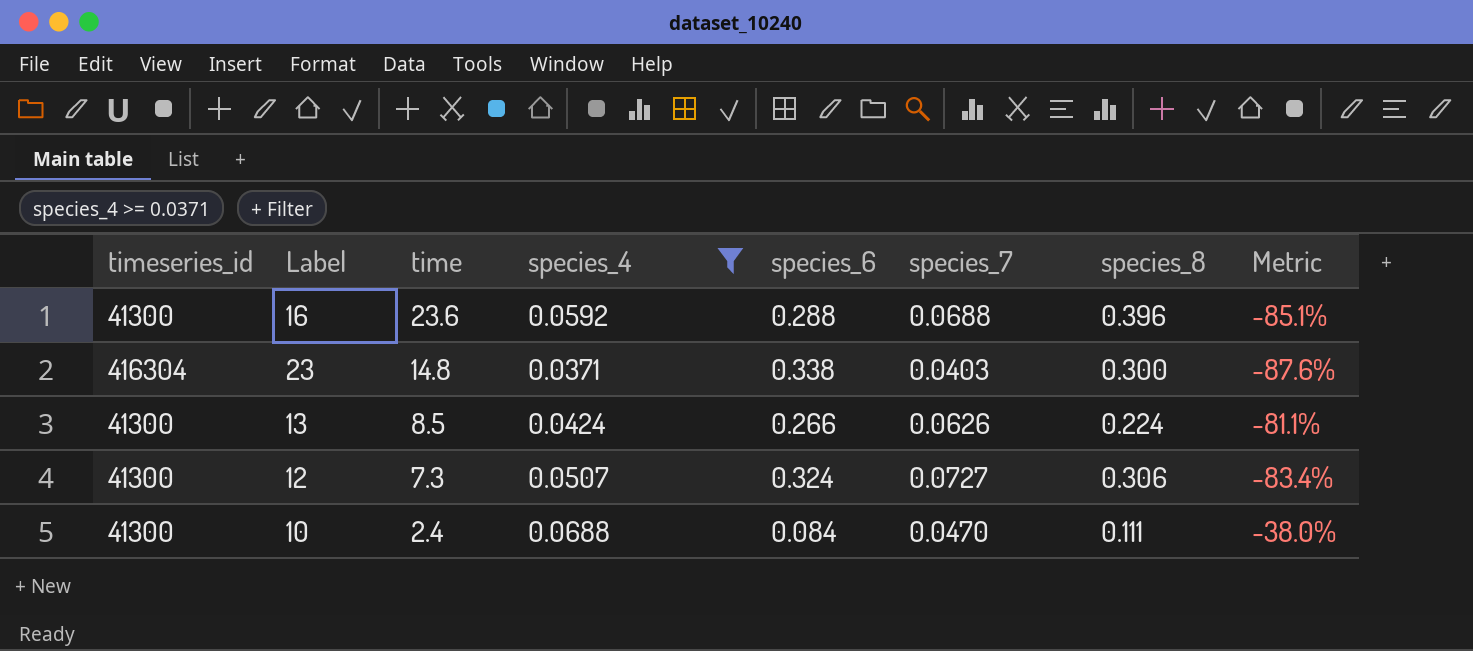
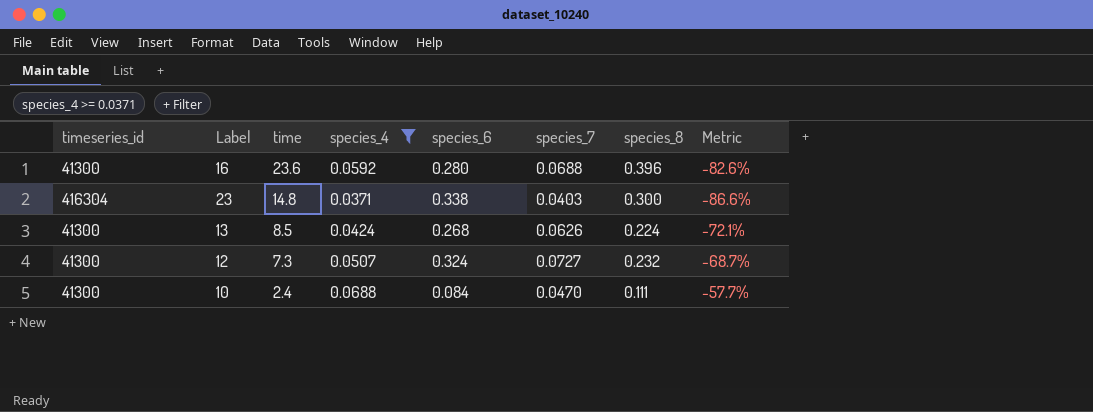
column Metric | formula: ([species_4] - [species_8]) / [species_8] -> ([species_7] - [species_8]) / [species_8]
16 | species_6: 0.288 -> 0.280
13 | species_6: 0.266 -> 0.268
12 | species_8: 0.306 -> 0.232

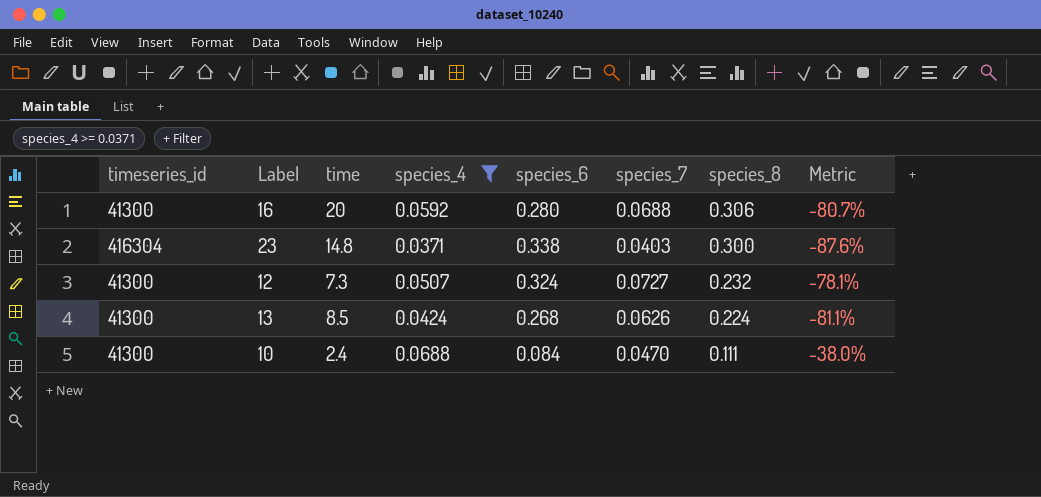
row order: time descending -> species_8 descending
column Metric | formula: ([species_7] - [species_8]) / [species_8] -> ([species_4] - [species_8]) / [species_8]
16 | time: 23.6 -> 20
16 | species_8: 0.396 -> 0.306

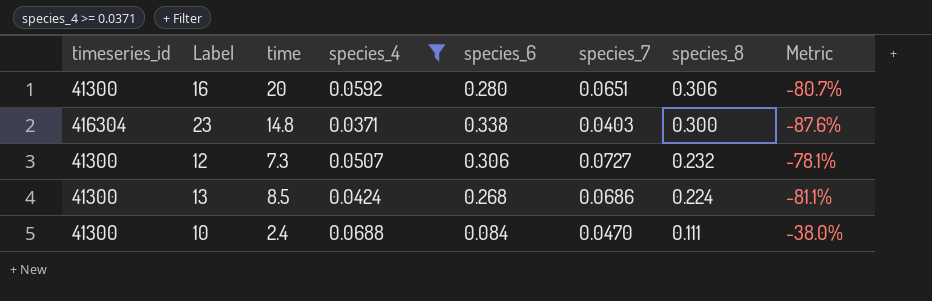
16 | species_7: 0.0688 -> 0.0651
12 | species_6: 0.324 -> 0.306
13 | species_7: 0.0626 -> 0.0686

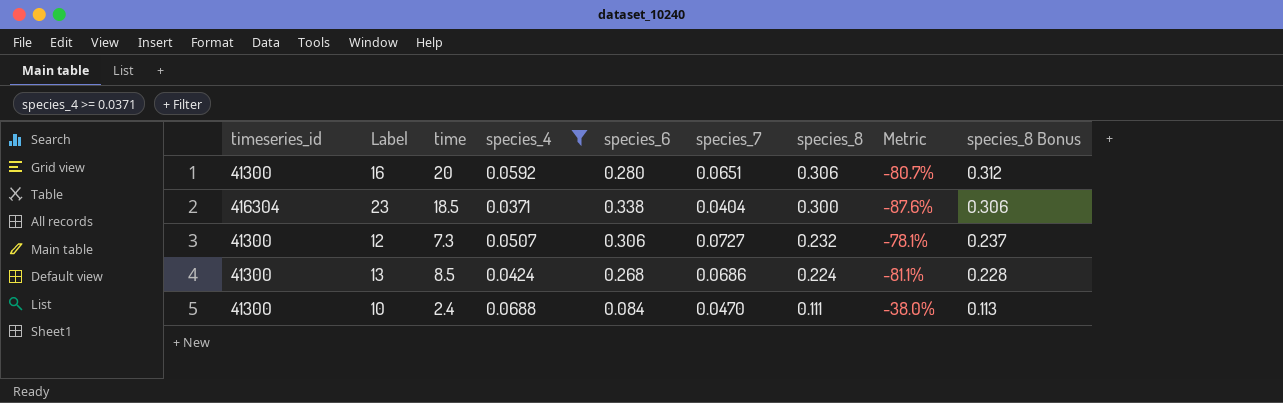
column species_8 Bonus | formula: none -> [species_8] * 1.02
23 | time: 14.8 -> 18.5
23 | species_7: 0.0403 -> 0.0404

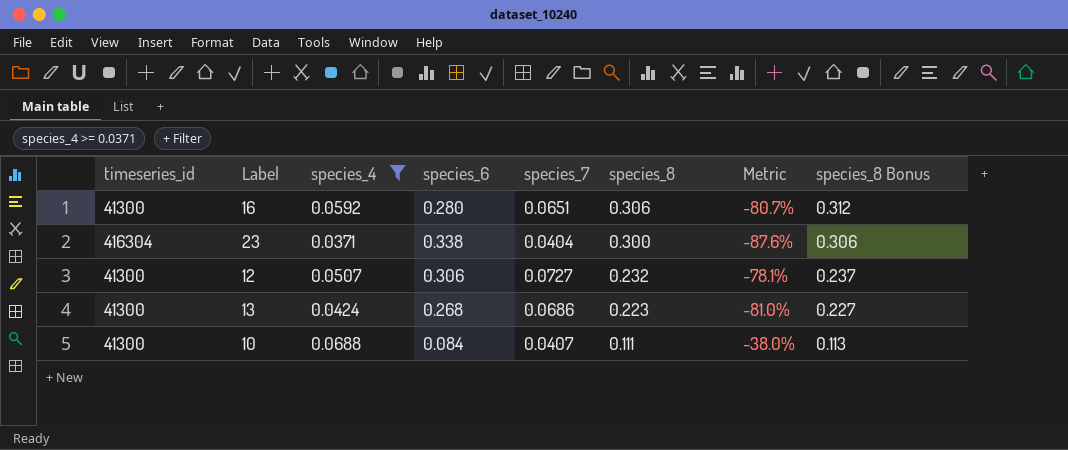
column time | position: 3 -> none
13 | species_8: 0.224 -> 0.223
13 | Metric: -81.1% -> -81.0%
13 | species_8 Bonus: 0.228 -> 0.227
10 | species_7: 0.0470 -> 0.0407

